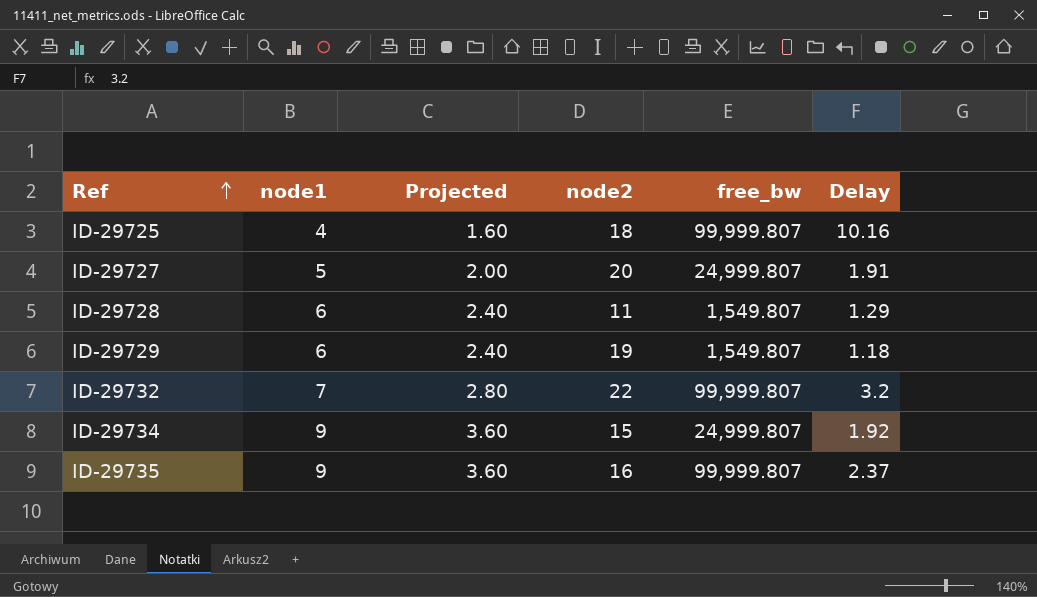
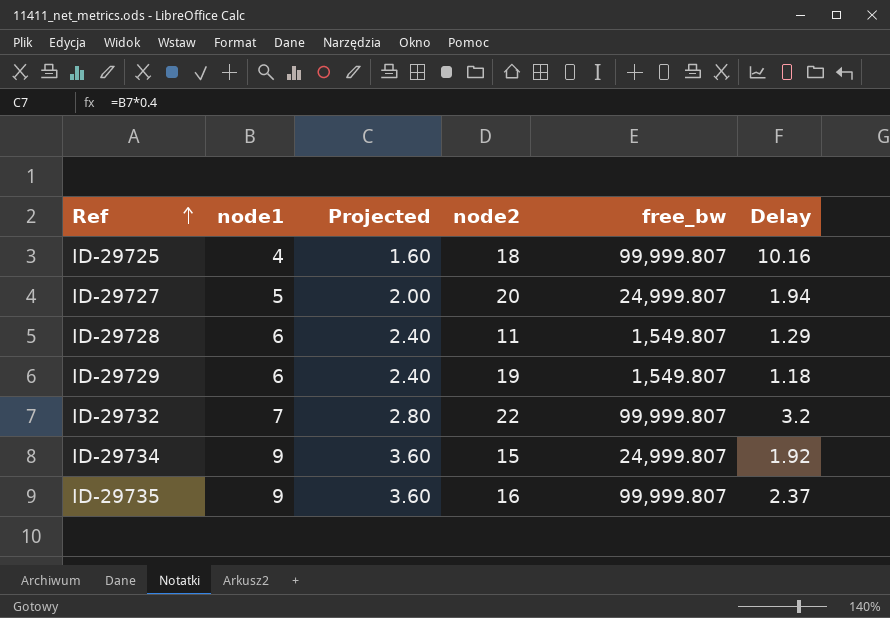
ID-29727 | Delay: 1.91 -> 1.94

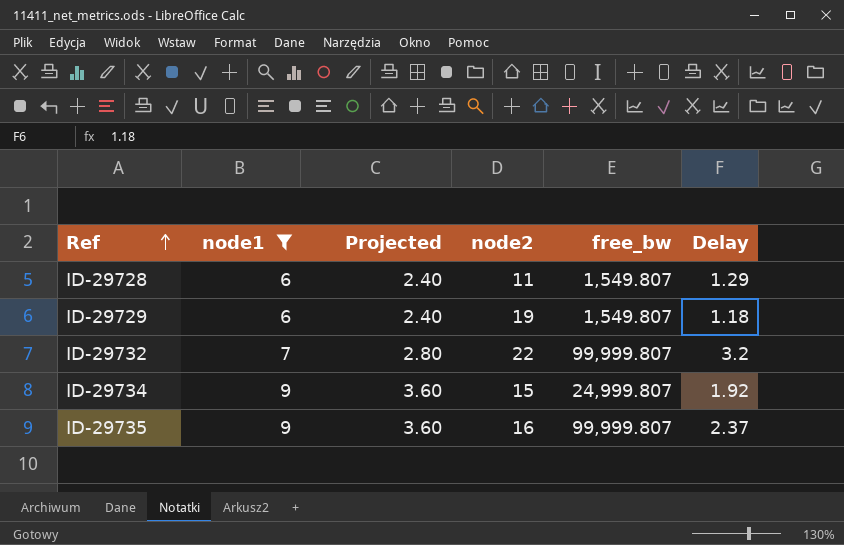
filter: none -> node1 >= 6

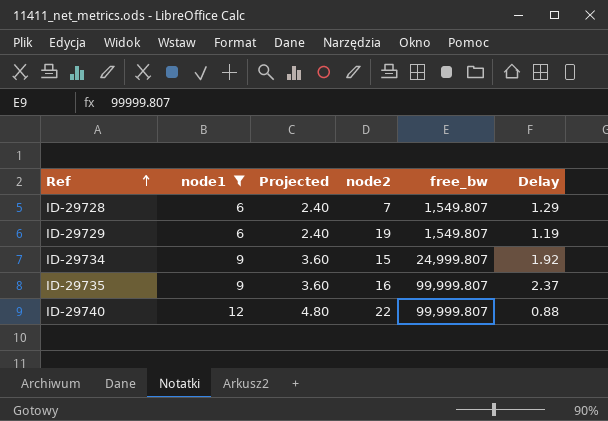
row ID-29732: 7 | 2.80 | 22 | 99,999.807 | 3.2 -> none
ID-29728 | node2: 11 -> 7
ID-29729 | Delay: 1.18 -> 1.19
row ID-29740: none -> 12 | 4.80 | 22 | 99,999.807 | 0.88

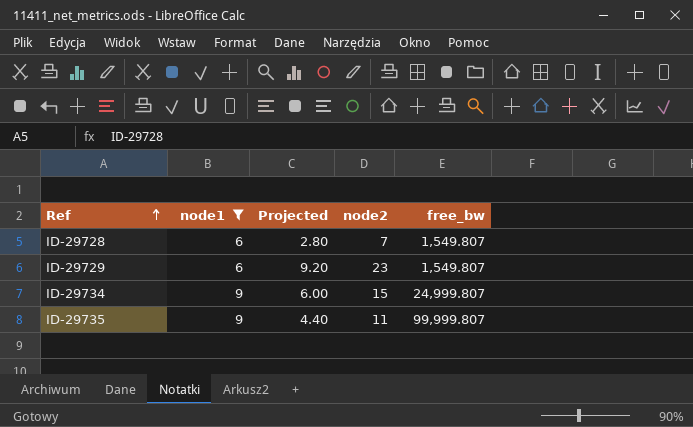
column Delay | position: 6 -> none
column Projected | formula: [node1] * 0.4 -> [node2] * 0.4
row ID-29740: 12 | 4.80 | 22 | 99,999.807 | 0.88 -> none
ID-29729 | node2: 19 -> 23
ID-29735 | node2: 16 -> 11

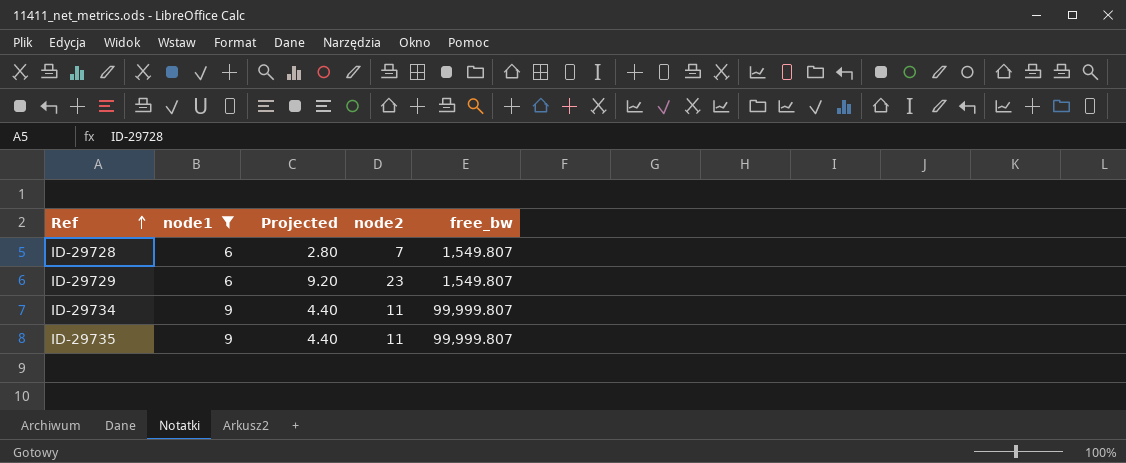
ID-29734 | Projected: 6.00 -> 4.40
ID-29734 | node2: 15 -> 11
ID-29734 | free_bw: 24,999.807 -> 99,999.807

